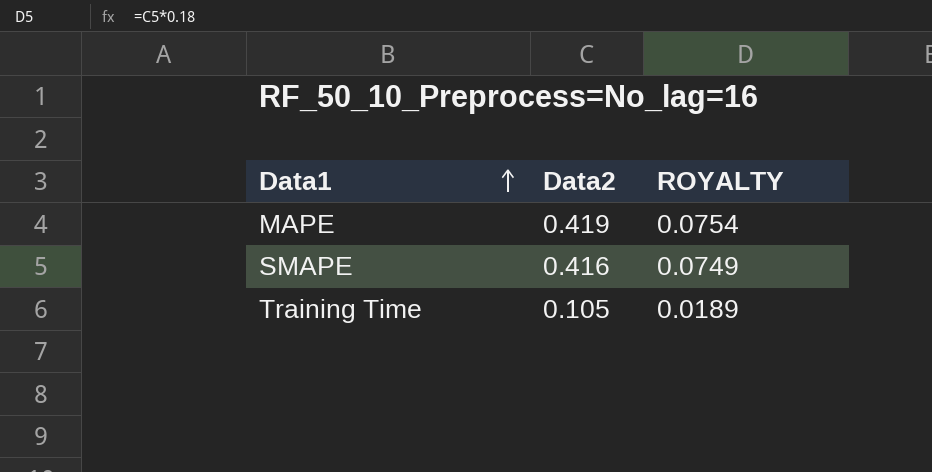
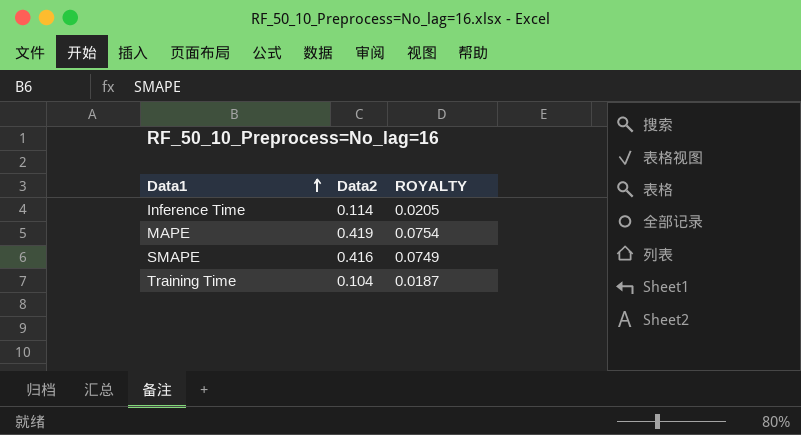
row Inference Time: none -> 0.114 | 0.0205
Training Time | Data2: 0.105 -> 0.104
Training Time | ROYALTY: 0.0189 -> 0.0187

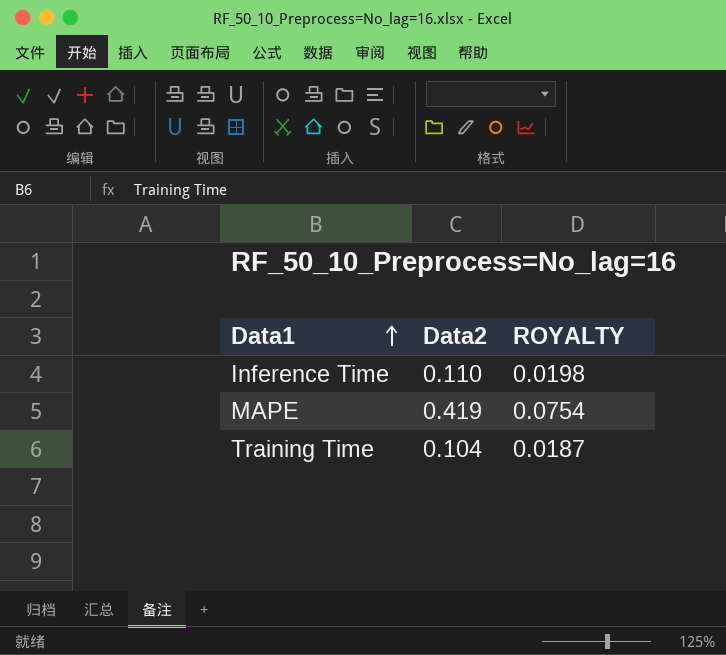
row SMAPE: 0.416 | 0.0749 -> none
Inference Time | Data2: 0.114 -> 0.110
Inference Time | ROYALTY: 0.0205 -> 0.0198

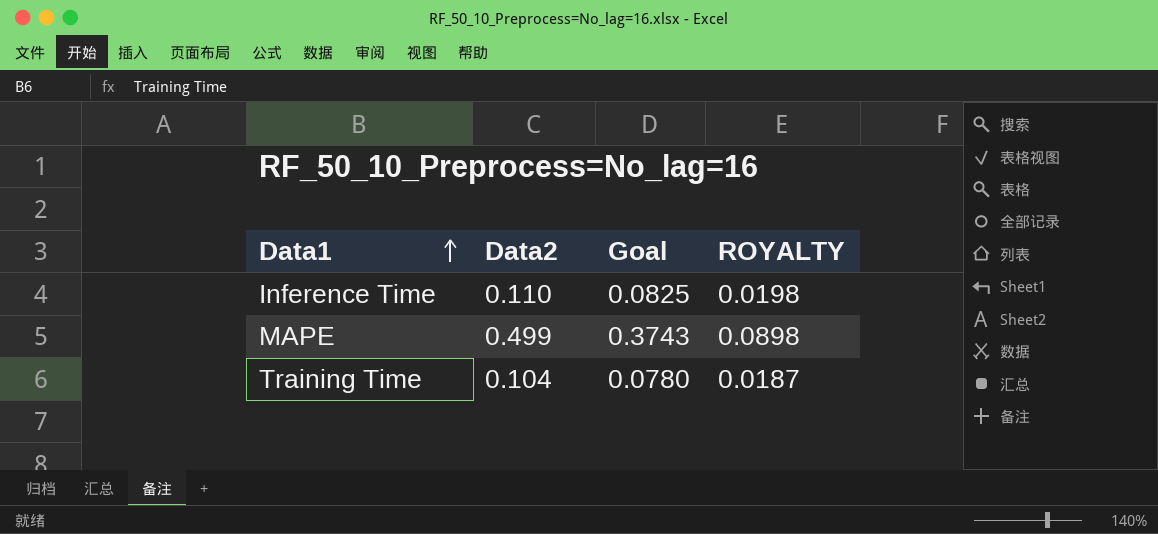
column Goal | formula: none -> [Data2] * 0.75
MAPE | Data2: 0.419 -> 0.499
MAPE | ROYALTY: 0.0754 -> 0.0898

